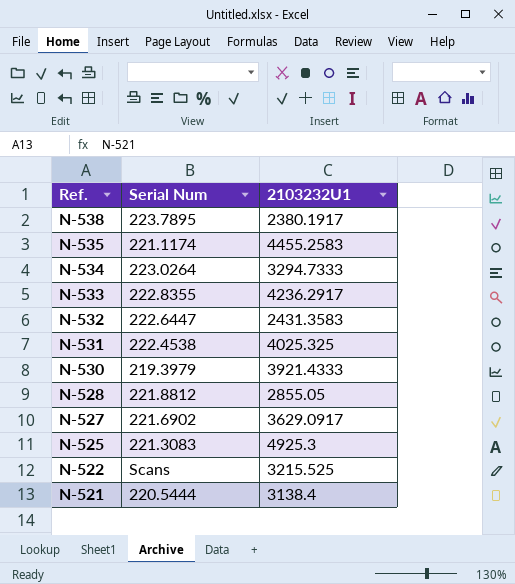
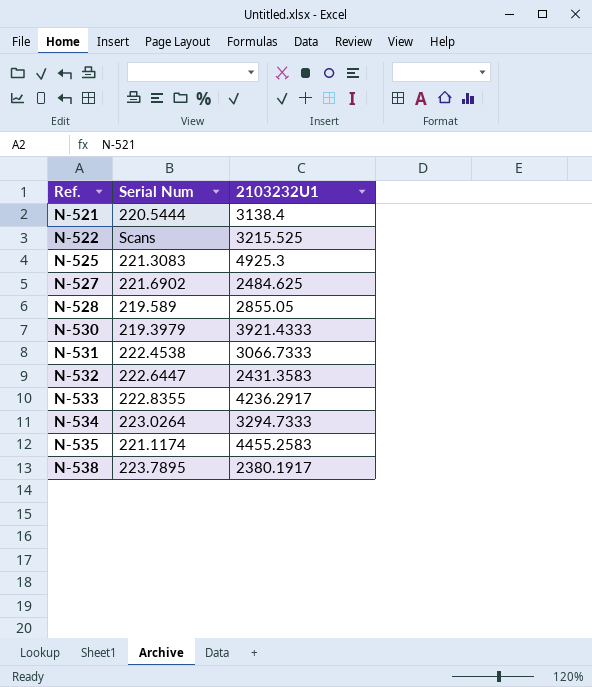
row order: Ref. descending -> Ref. ascending
N-527 | 2103232U1: 3629.0917 -> 2484.625
N-528 | Serial Num: 221.8812 -> 219.589
N-531 | 2103232U1: 4025.325 -> 3066.7333

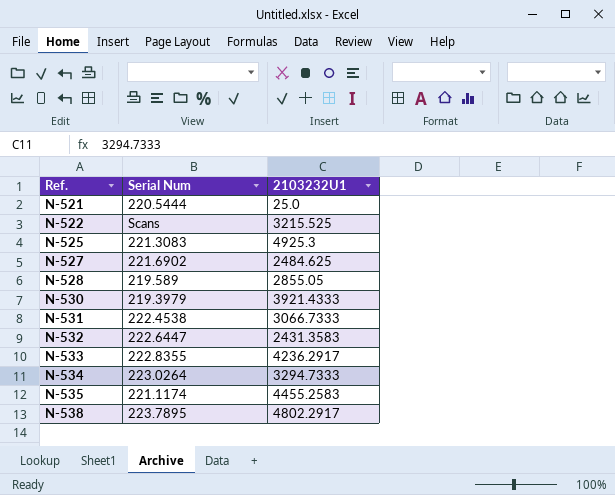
N-521 | 2103232U1: 3138.4 -> 25.0
N-538 | 2103232U1: 2380.1917 -> 4802.2917

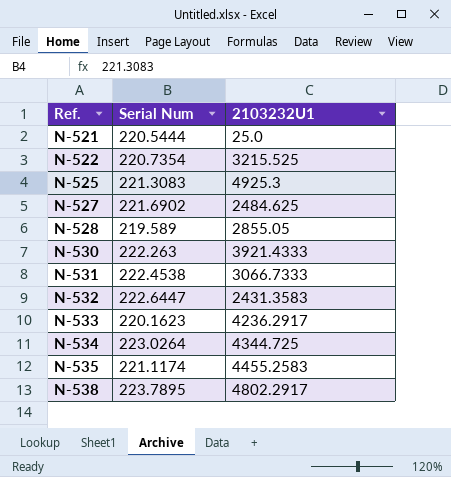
N-522 | Serial Num: Scans -> 220.7354
N-530 | Serial Num: 219.3979 -> 222.263
N-533 | Serial Num: 222.8355 -> 220.1623
N-534 | 2103232U1: 3294.7333 -> 4344.725

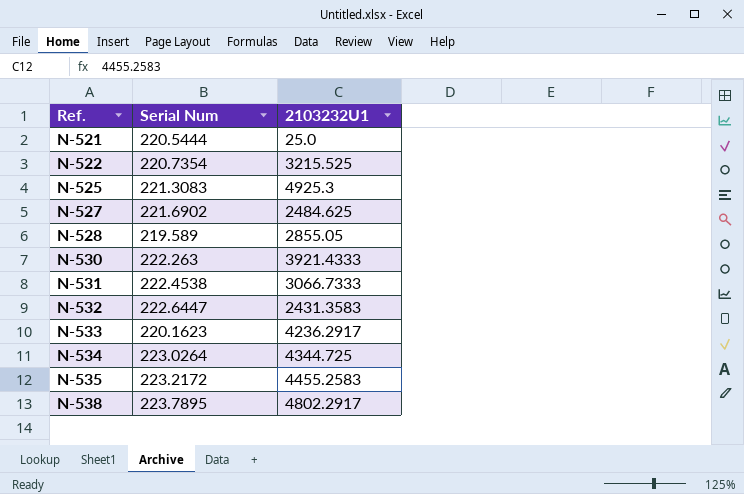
N-535 | Serial Num: 221.1174 -> 223.2172

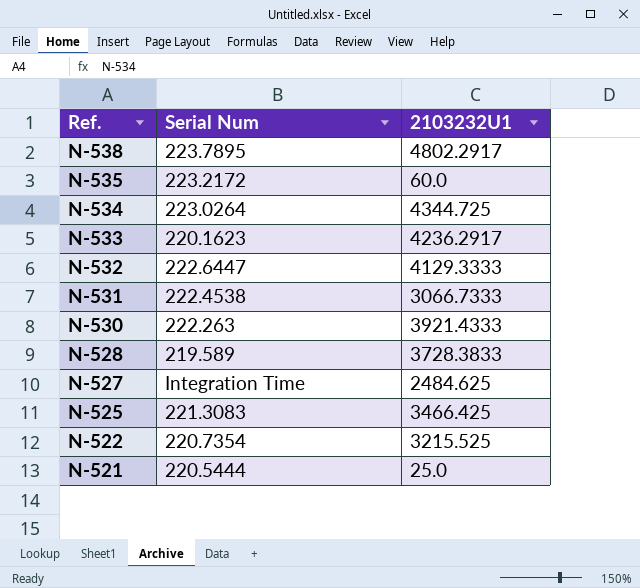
row order: Ref. ascending -> Ref. descending
N-535 | 2103232U1: 4455.2583 -> 60.0
N-532 | 2103232U1: 2431.3583 -> 4129.3333
N-528 | 2103232U1: 2855.05 -> 3728.3833
N-527 | Serial Num: 221.6902 -> Integration Time
N-525 | 2103232U1: 4925.3 -> 3466.425

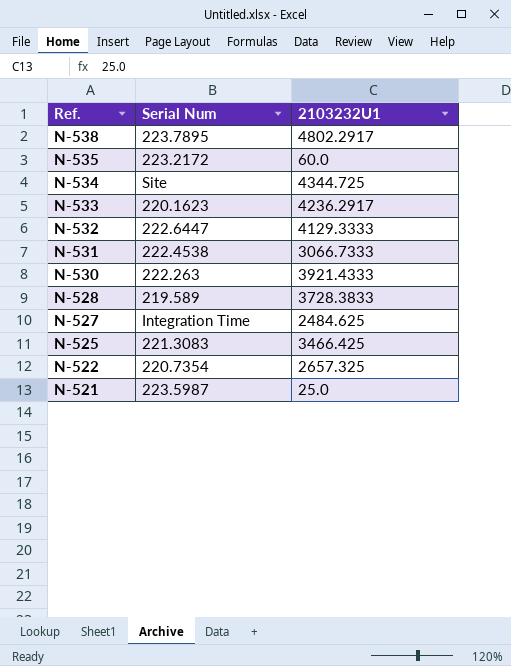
N-534 | Serial Num: 223.0264 -> Site
N-522 | 2103232U1: 3215.525 -> 2657.325
N-521 | Serial Num: 220.5444 -> 223.5987

